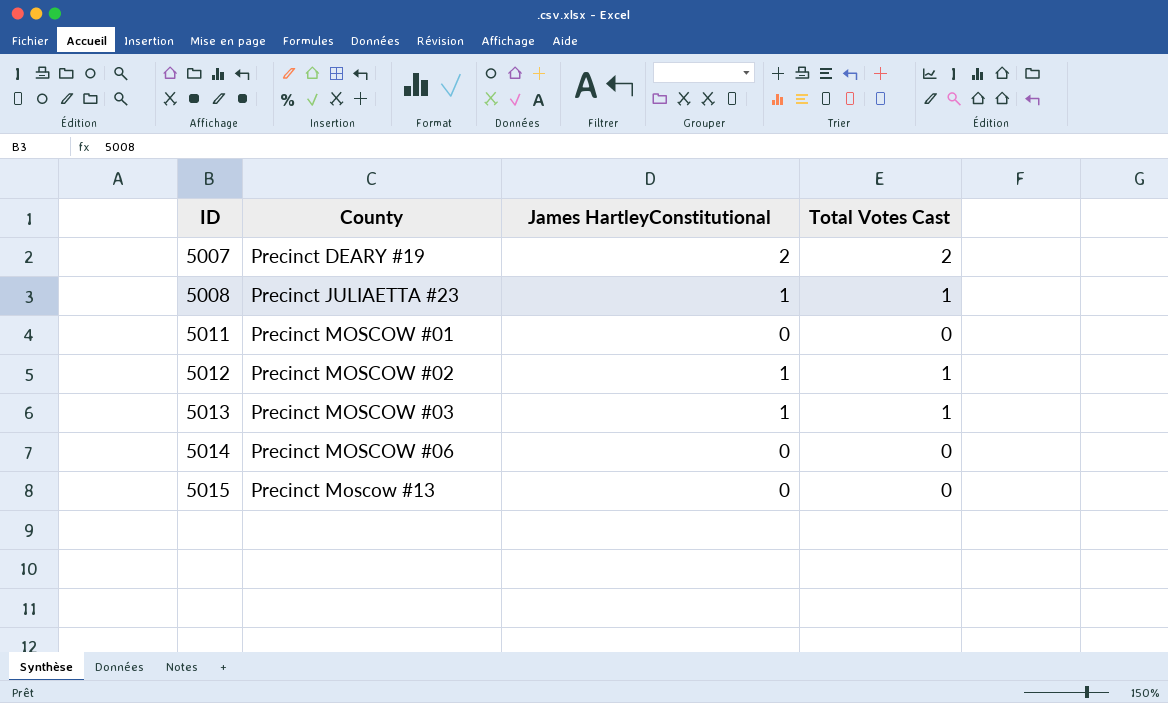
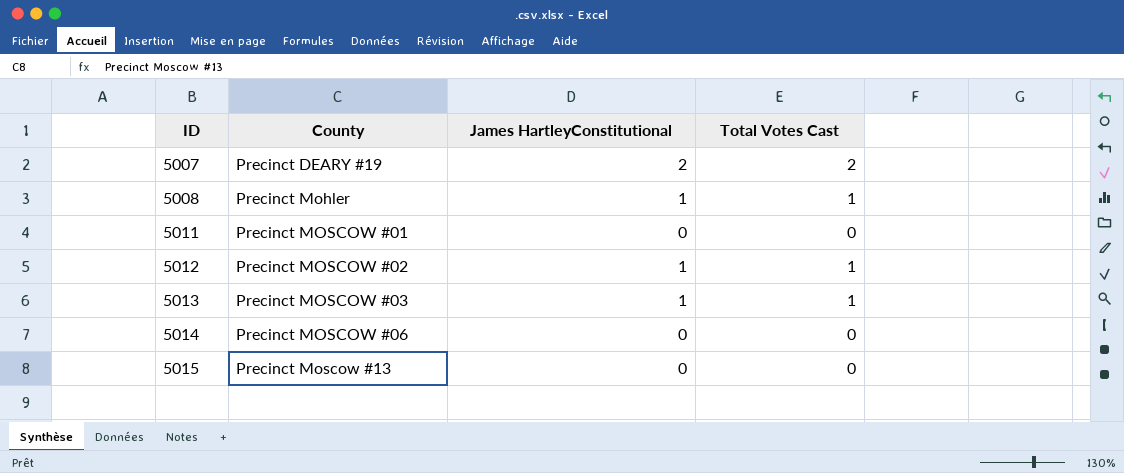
5008 | County: Precinct JULIAETTA #23 -> Precinct Mohler

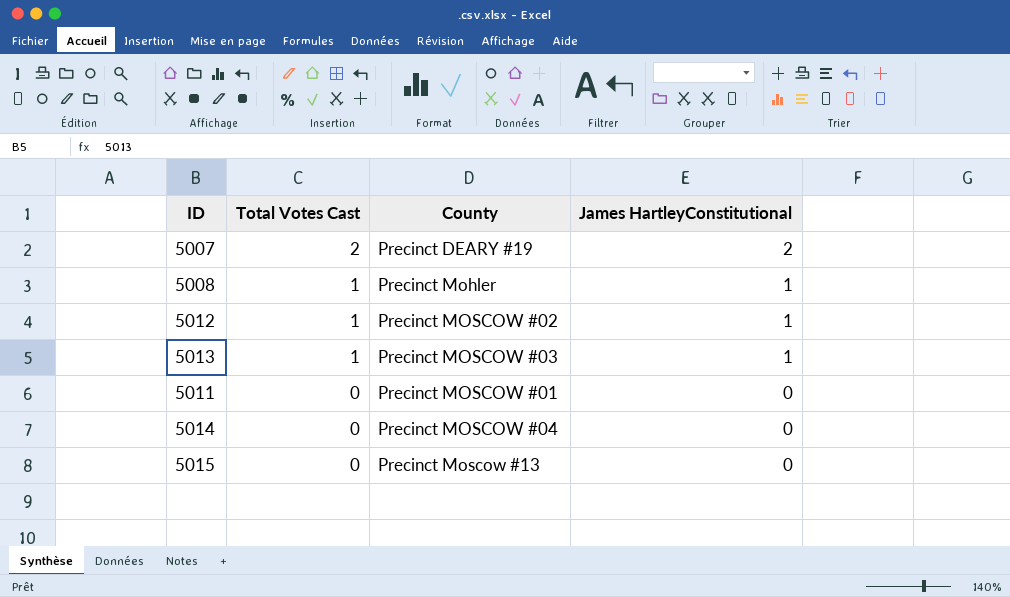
row order: ID ascending -> Total Votes Cast descending
column Total Votes Cast | position: 4 -> 2
5014 | County: Precinct MOSCOW #06 -> Precinct MOSCOW #04

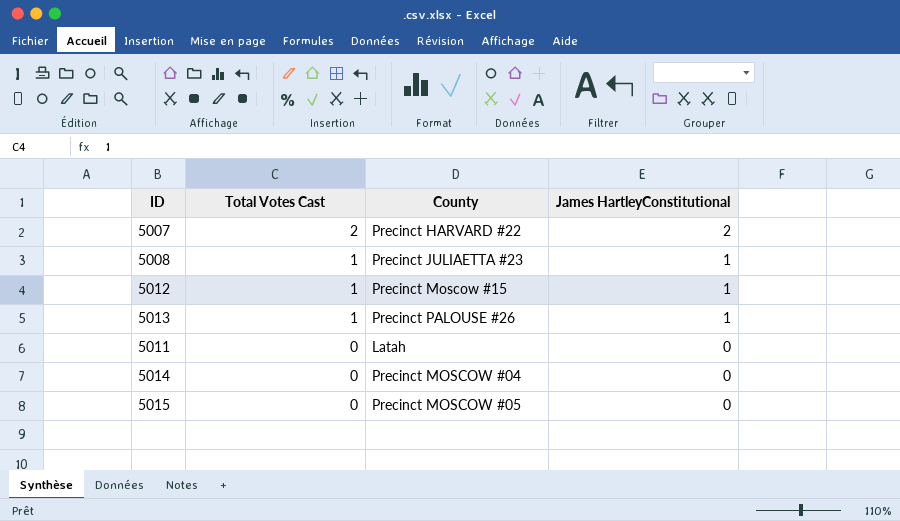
5007 | County: Precinct DEARY #19 -> Precinct HARVARD #22
5008 | County: Precinct Mohler -> Precinct JULIAETTA #23
5012 | County: Precinct MOSCOW #02 -> Precinct Moscow #15
5013 | County: Precinct MOSCOW #03 -> Precinct PALOUSE #26
5011 | County: Precinct MOSCOW #01 -> Latah
5015 | County: Precinct Moscow #13 -> Precinct MOSCOW #05

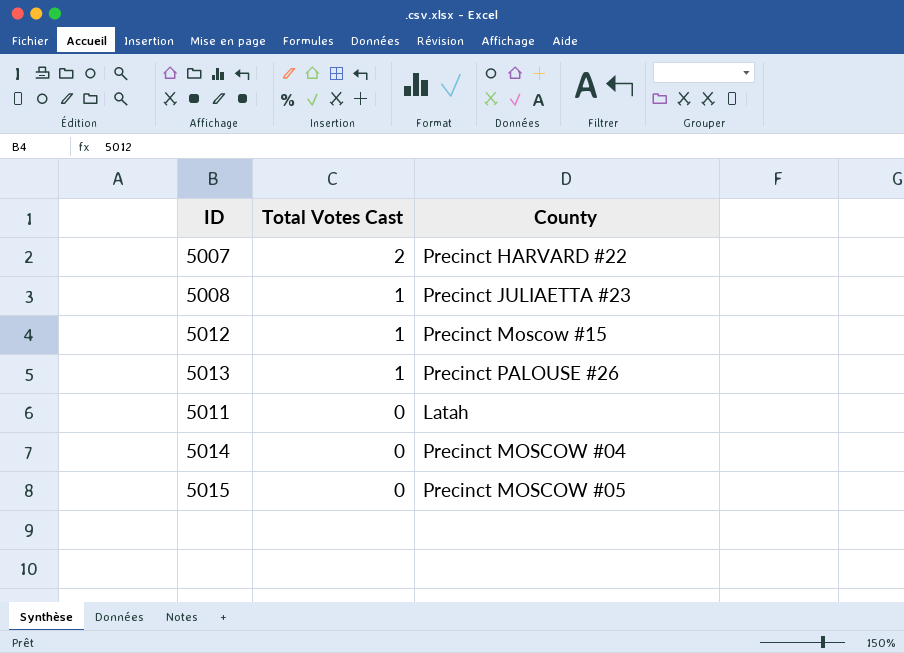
column James HartleyConstitutional | position: 4 -> none

